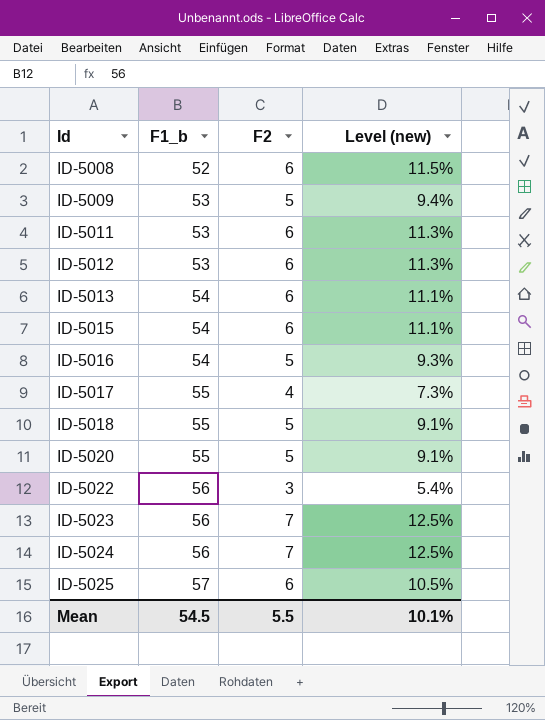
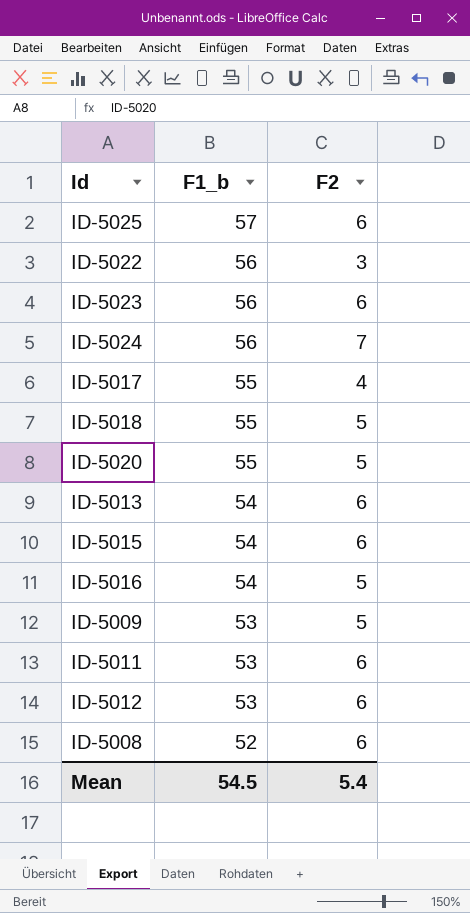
row order: Id ascending -> F1_b descending
column Level (new) | formula: [F2] / [F1_b] -> none
ID-5023 | F2: 7 -> 6
Mean | F2: 5.5 -> 5.4

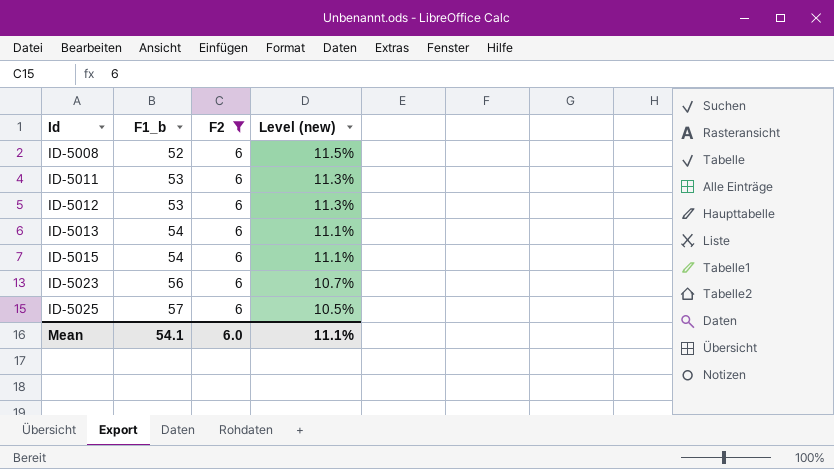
filter: none -> F2 = 6
row order: F1_b descending -> Id ascending
column Level (new) | formula: none -> [F2] / [F1_b]
Mean | F1_b: 54.5 -> 54.1
Mean | F2: 5.4 -> 6.0

